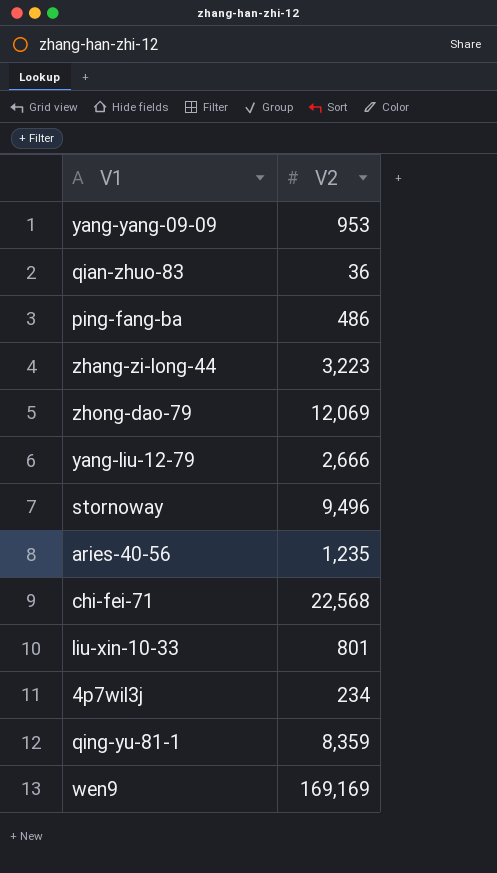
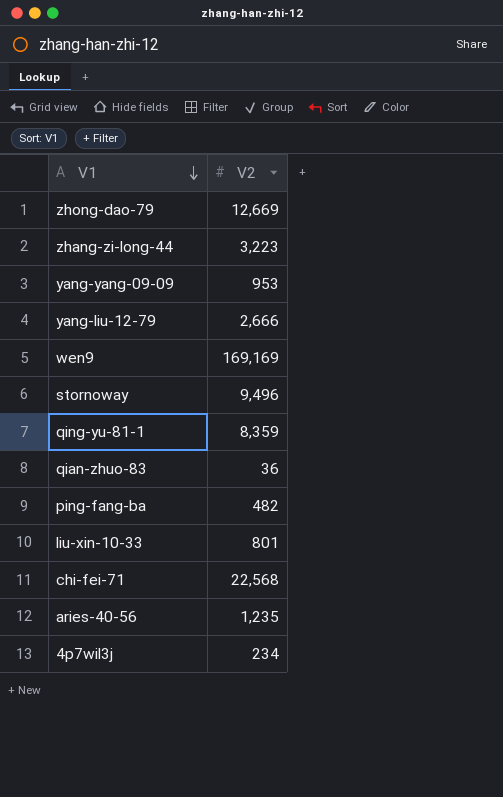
row order: none -> V1 descending
zhong-dao-79 | V2: 12,069 -> 12,669
ping-fang-ba | V2: 486 -> 482

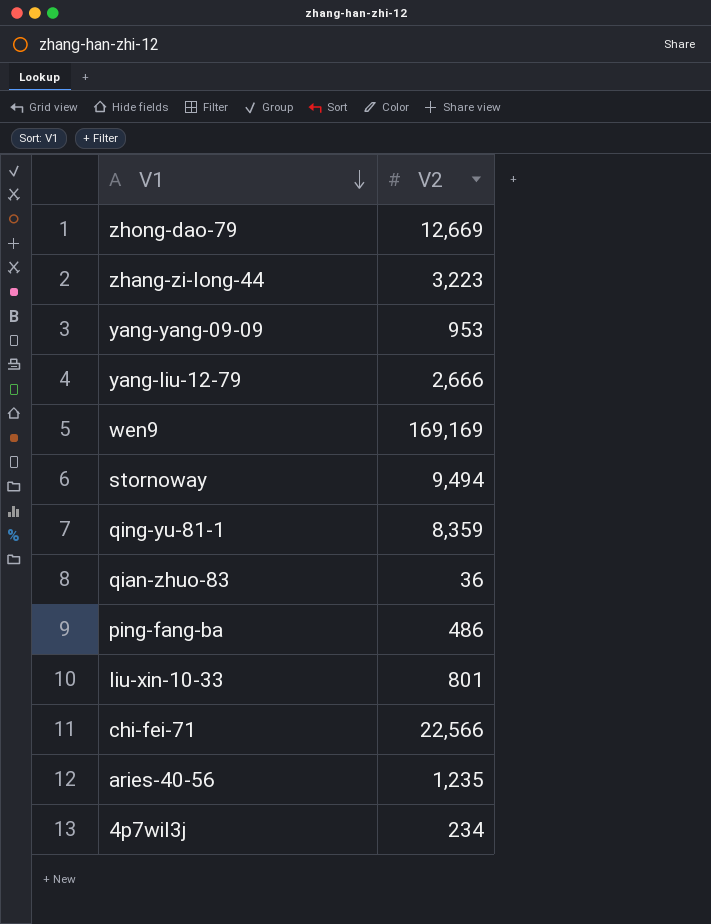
stornoway | V2: 9,496 -> 9,494
ping-fang-ba | V2: 482 -> 486
chi-fei-71 | V2: 22,568 -> 22,566

